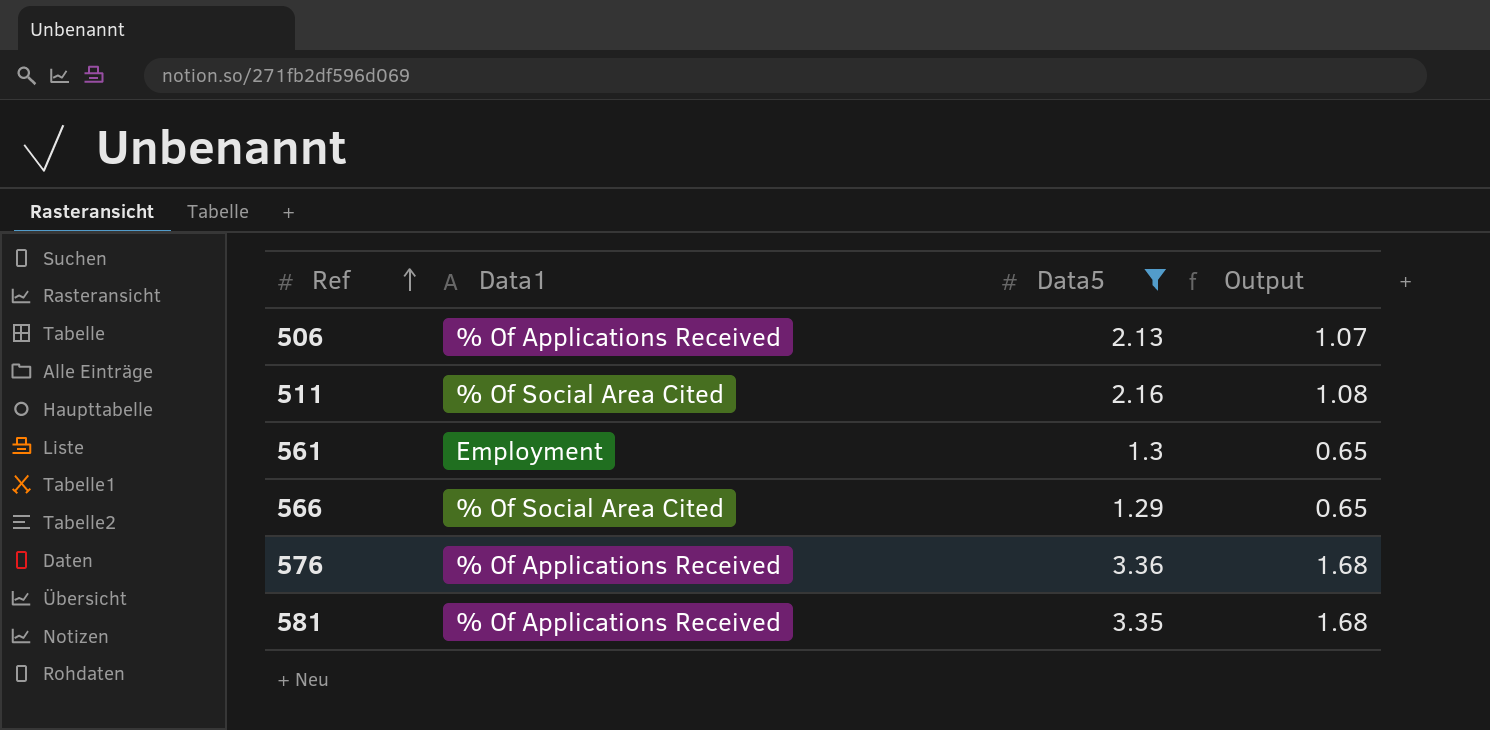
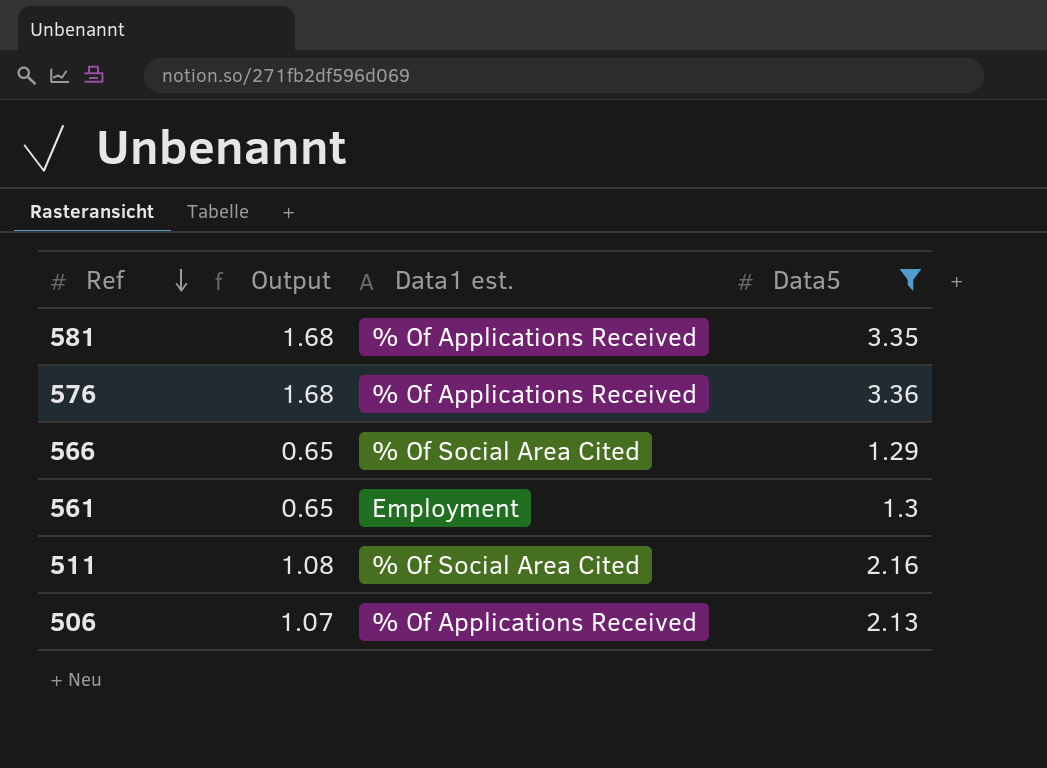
row order: Ref ascending -> Ref descending
column Output | position: 4 -> 2
column name: Data1 -> Data1 est.

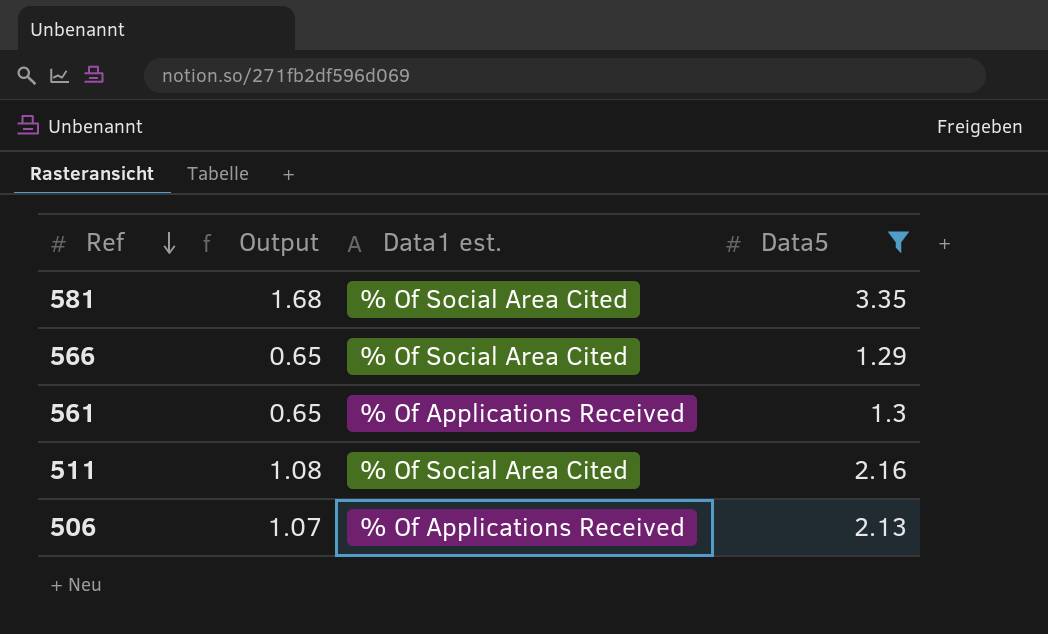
row 576: 1.68 | % Of Applications Received | 3.36 -> none
581 | Data1 est.: % Of Applications Received -> % Of Social Area Cited
561 | Data1 est.: Employment -> % Of Applications Received

